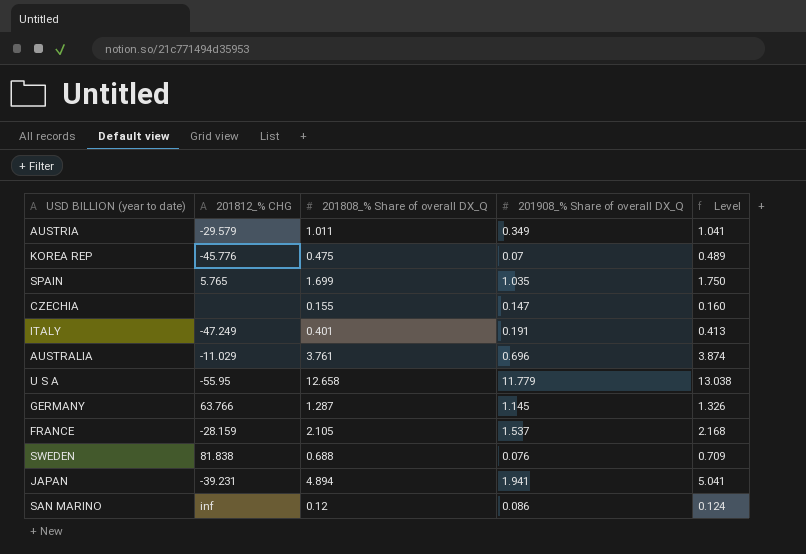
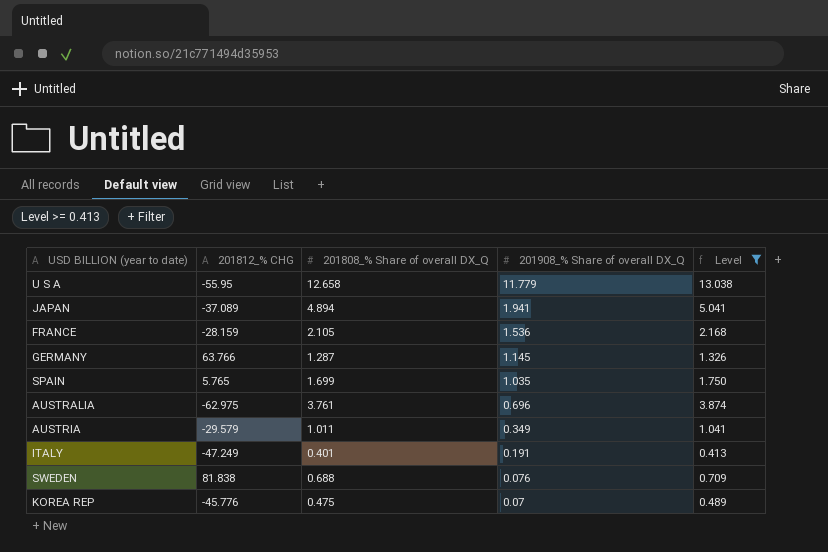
filter: none -> Level >= 0.413
row order: none -> 201908_% Share of overall DX_Q descending
JAPAN | 201812_% CHG: -39.231 -> -37.089
FRANCE | 201908_% Share of overall DX_Q: 1.537 -> 1.536
AUSTRALIA | 201812_% CHG: -11.029 -> -62.975

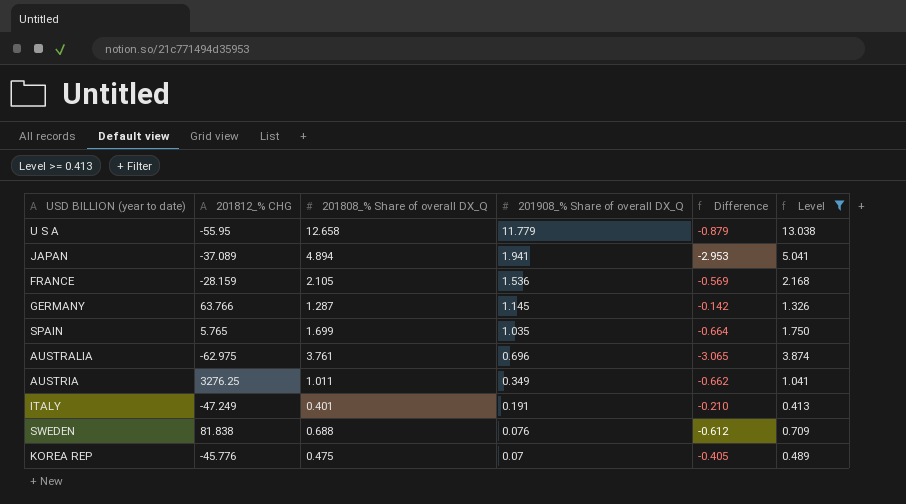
column Difference | formula: none -> [201908_% Share of overall DX_Q] - [201808_% Share of overall DX_Q]
AUSTRIA | 201812_% CHG: -29.579 -> 3276.25

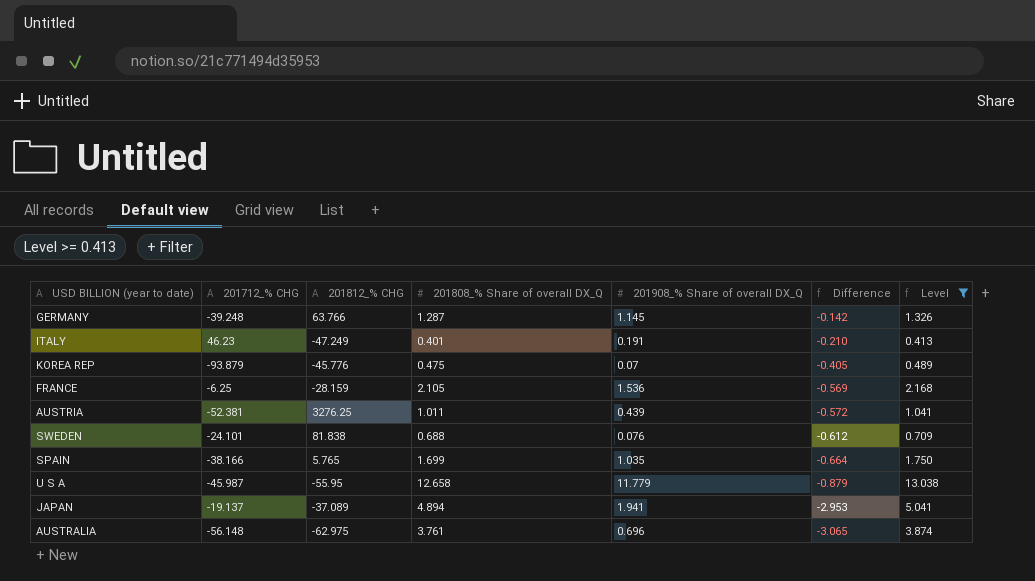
row order: 201908_% Share of overall DX_Q descending -> Difference descending
column 201712_% CHG | position: none -> 2
AUSTRIA | 201908_% Share of overall DX_Q: 0.349 -> 0.439
AUSTRIA | Difference: -0.662 -> -0.572

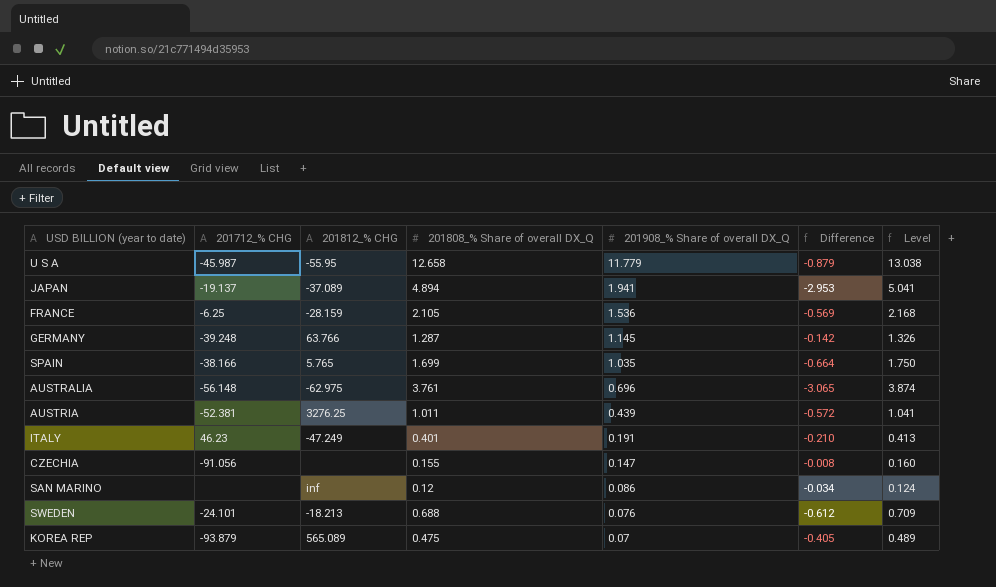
filter: Level >= 0.413 -> none
row order: Difference descending -> 201908_% Share of overall DX_Q descending
SWEDEN | 201812_% CHG: 81.838 -> -18.213
KOREA REP | 201812_% CHG: -45.776 -> 565.089

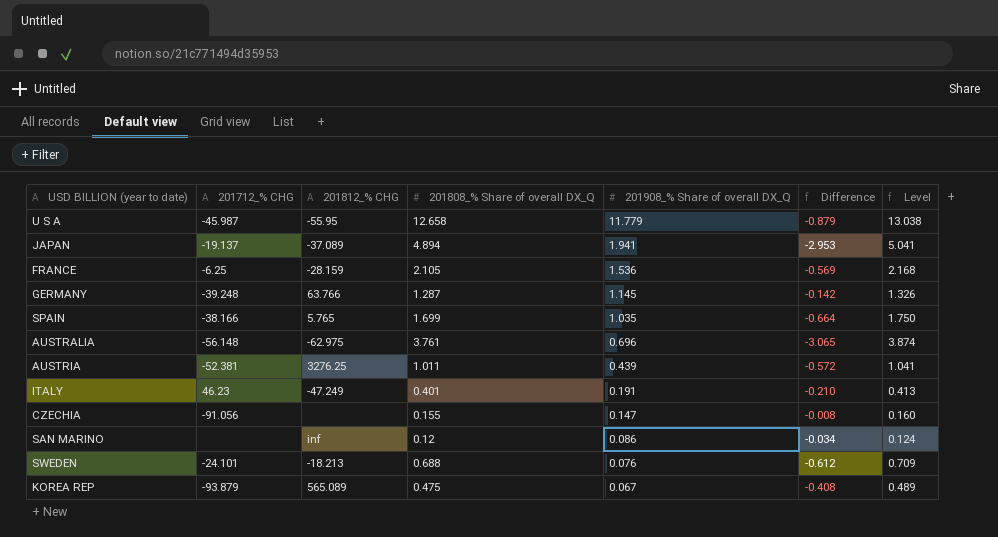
KOREA REP | 201908_% Share of overall DX_Q: 0.07 -> 0.067
KOREA REP | Difference: -0.405 -> -0.408

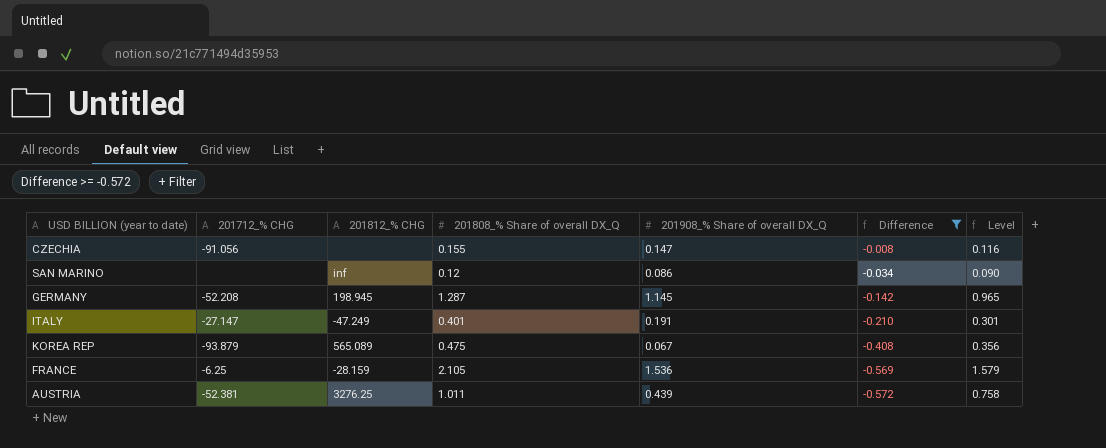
filter: none -> Difference >= -0.572
row order: 201908_% Share of overall DX_Q descending -> Difference descending
column Level | formula: [201808_% Share of overall DX_Q] * 1.03 -> [201808_% Share of overall DX_Q] * 0.75
GERMANY | 201712_% CHG: -39.248 -> -52.208
GERMANY | 201812_% CHG: 63.766 -> 198.945
ITALY | 201712_% CHG: 46.23 -> -27.147

